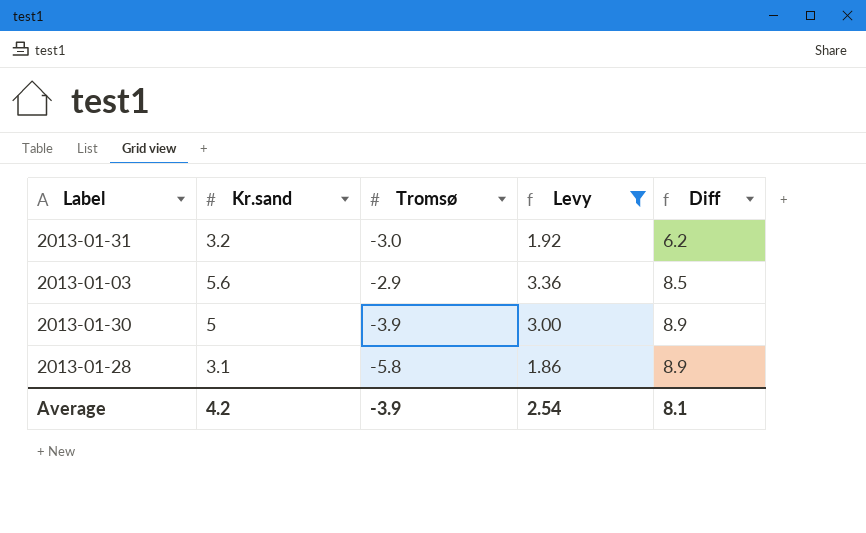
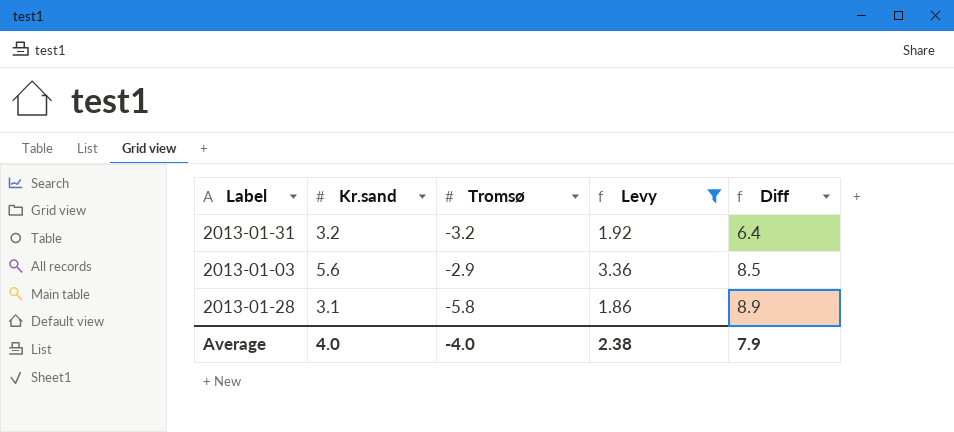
row 2013-01-30: 5 | -3.9 | 3.00 | 8.9 -> none
2013-01-31 | Tromsø: -3.0 -> -3.2
2013-01-31 | Diff: 6.2 -> 6.4
Average | Kr.sand: 4.2 -> 4.0
Average | Tromsø: -3.9 -> -4.0
Average | Levy: 2.54 -> 2.38
Average | Diff: 8.1 -> 7.9

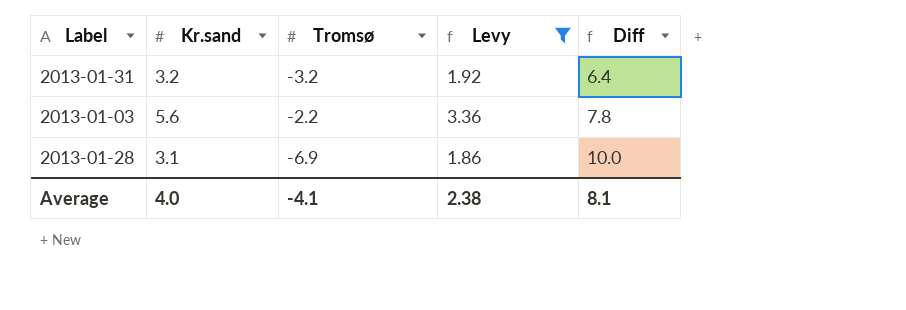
2013-01-03 | Tromsø: -2.9 -> -2.2
2013-01-03 | Diff: 8.5 -> 7.8
2013-01-28 | Tromsø: -5.8 -> -6.9
2013-01-28 | Diff: 8.9 -> 10.0
Average | Tromsø: -4.0 -> -4.1
Average | Diff: 7.9 -> 8.1

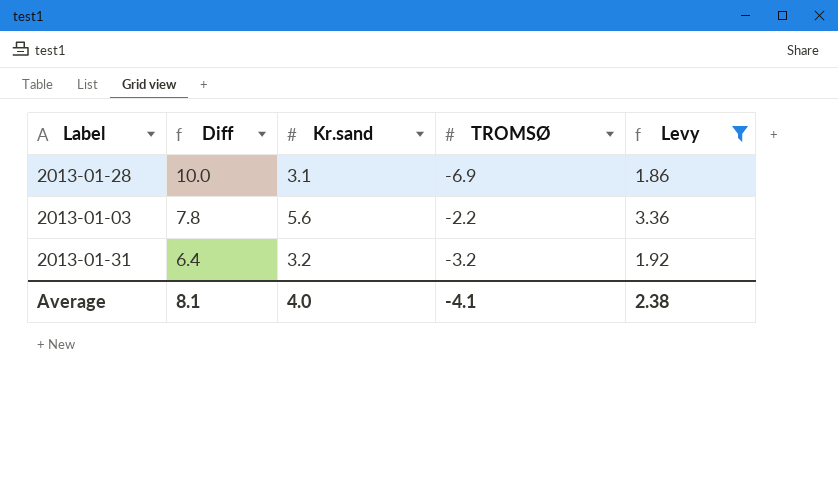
row order: Diff ascending -> Diff descending
column Diff | position: 5 -> 2
column name: Tromsø -> TROMSØ

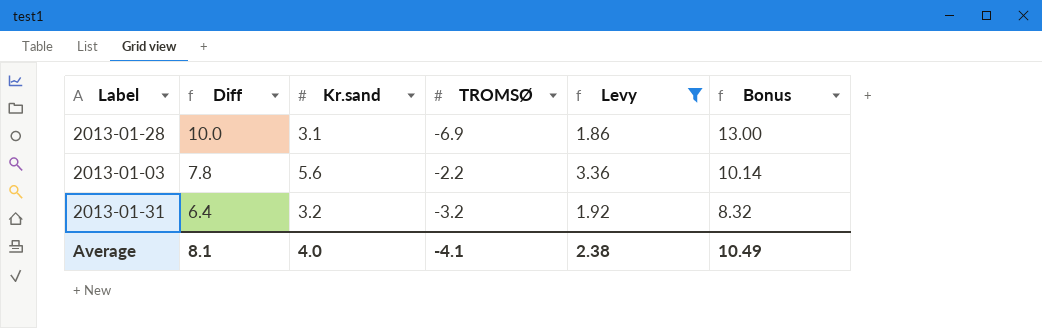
column Bonus | formula: none -> [Diff] * 1.3

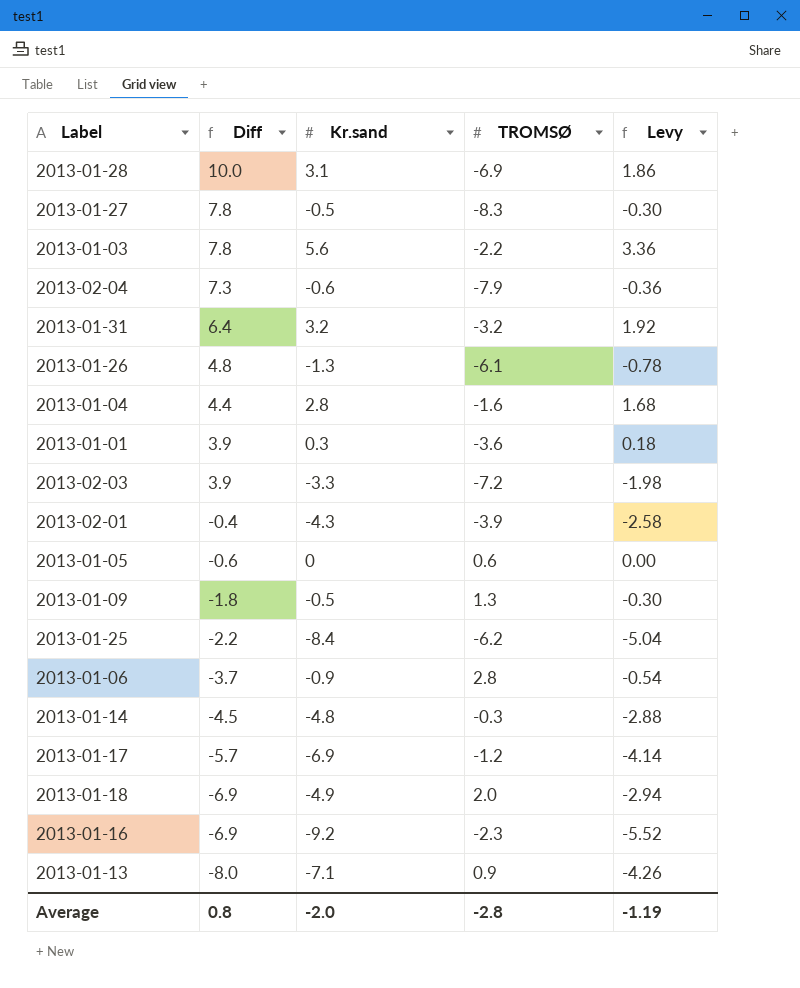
filter: Levy >= 1.86 -> none
column Bonus | formula: [Diff] * 1.3 -> none
Average | Diff: 8.1 -> 0.8
Average | Kr.sand: 4.0 -> -2.0
Average | TROMSØ: -4.1 -> -2.8
Average | Levy: 2.38 -> -1.19

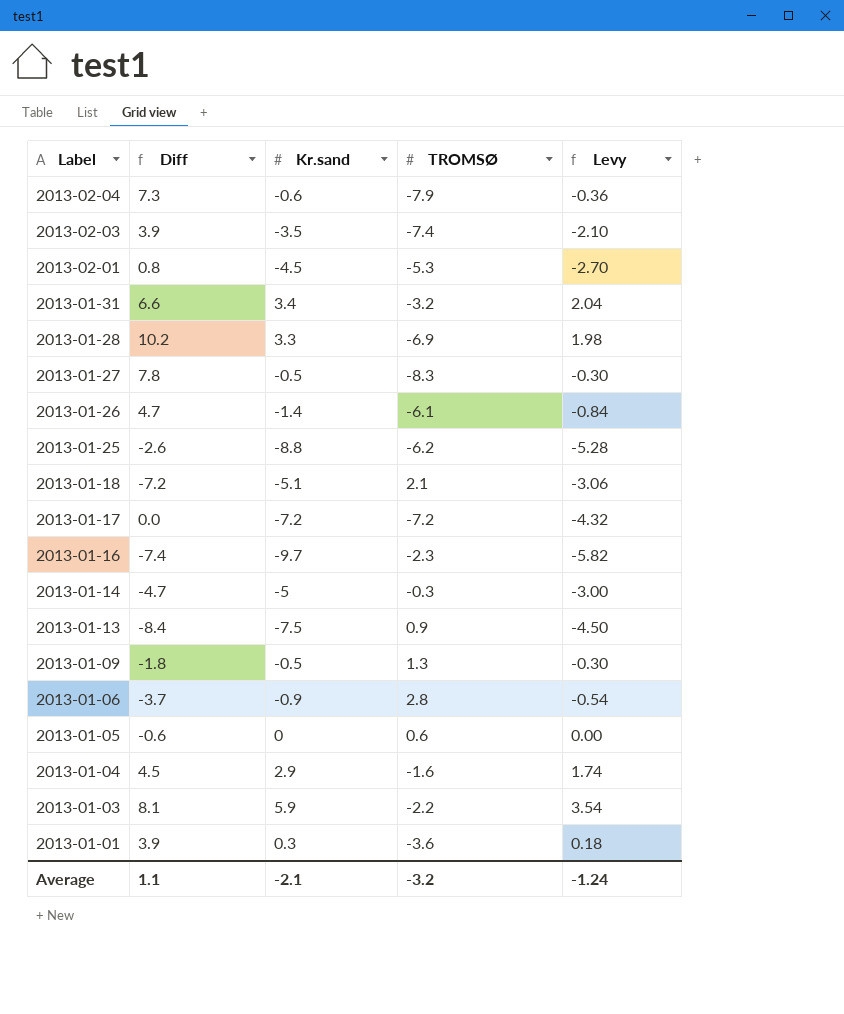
row order: Diff descending -> Label descending
2013-02-03 | Kr.sand: -3.3 -> -3.5
2013-02-03 | TROMSØ: -7.2 -> -7.4
2013-02-03 | Levy: -1.98 -> -2.10
2013-02-01 | Diff: -0.4 -> 0.8
2013-02-01 | Kr.sand: -4.3 -> -4.5
2013-02-01 | TROMSØ: -3.9 -> -5.3
2013-02-01 | Levy: -2.58 -> -2.70
2013-01-31 | Diff: 6.4 -> 6.6
2013-01-31 | Kr.sand: 3.2 -> 3.4
2013-01-31 | Levy: 1.92 -> 2.04
2013-01-28 | Diff: 10.0 -> 10.2
2013-01-28 | Kr.sand: 3.1 -> 3.3
2013-01-28 | Levy: 1.86 -> 1.98
2013-01-26 | Diff: 4.8 -> 4.7
2013-01-26 | Kr.sand: -1.3 -> -1.4
2013-01-26 | Levy: -0.78 -> -0.84
2013-01-25 | Diff: -2.2 -> -2.6
2013-01-25 | Kr.sand: -8.4 -> -8.8
2013-01-25 | Levy: -5.04 -> -5.28
2013-01-18 | Diff: -6.9 -> -7.2
2013-01-18 | Kr.sand: -4.9 -> -5.1
2013-01-18 | TROMSØ: 2.0 -> 2.1
2013-01-18 | Levy: -2.94 -> -3.06
2013-01-17 | Diff: -5.7 -> 0.0
2013-01-17 | Kr.sand: -6.9 -> -7.2
2013-01-17 | TROMSØ: -1.2 -> -7.2
2013-01-17 | Levy: -4.14 -> -4.32
2013-01-16 | Diff: -6.9 -> -7.4
2013-01-16 | Kr.sand: -9.2 -> -9.7
2013-01-16 | Levy: -5.52 -> -5.82
2013-01-14 | Diff: -4.5 -> -4.7
2013-01-14 | Kr.sand: -4.8 -> -5
2013-01-14 | Levy: -2.88 -> -3.00
2013-01-13 | Diff: -8.0 -> -8.4
2013-01-13 | Kr.sand: -7.1 -> -7.5
2013-01-13 | Levy: -4.26 -> -4.50
2013-01-04 | Diff: 4.4 -> 4.5
2013-01-04 | Kr.sand: 2.8 -> 2.9
2013-01-04 | Levy: 1.68 -> 1.74
2013-01-03 | Diff: 7.8 -> 8.1
2013-01-03 | Kr.sand: 5.6 -> 5.9
2013-01-03 | Levy: 3.36 -> 3.54
Average | Diff: 0.8 -> 1.1
Average | Kr.sand: -2.0 -> -2.1
Average | TROMSØ: -2.8 -> -3.2
Average | Levy: -1.19 -> -1.24

